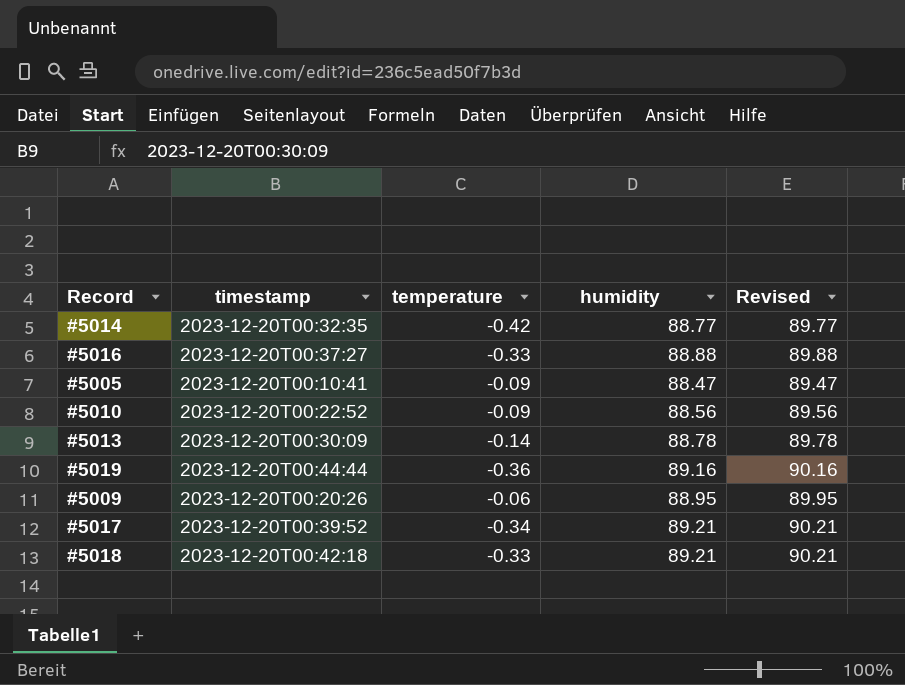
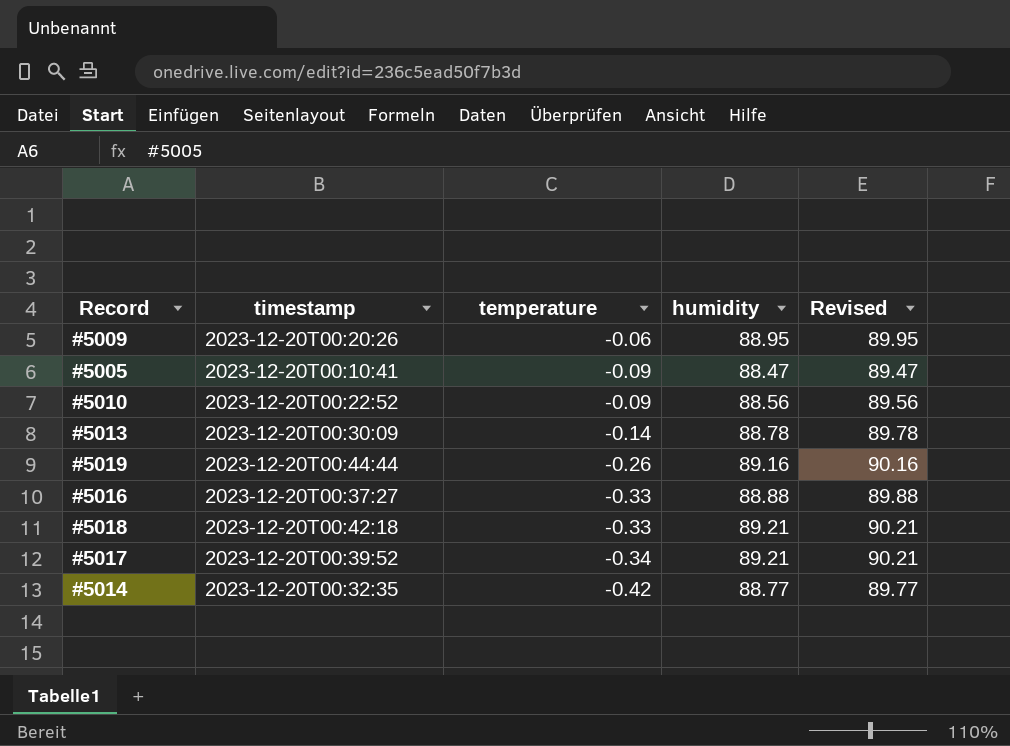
row order: none -> temperature descending
#5019 | temperature: -0.36 -> -0.26

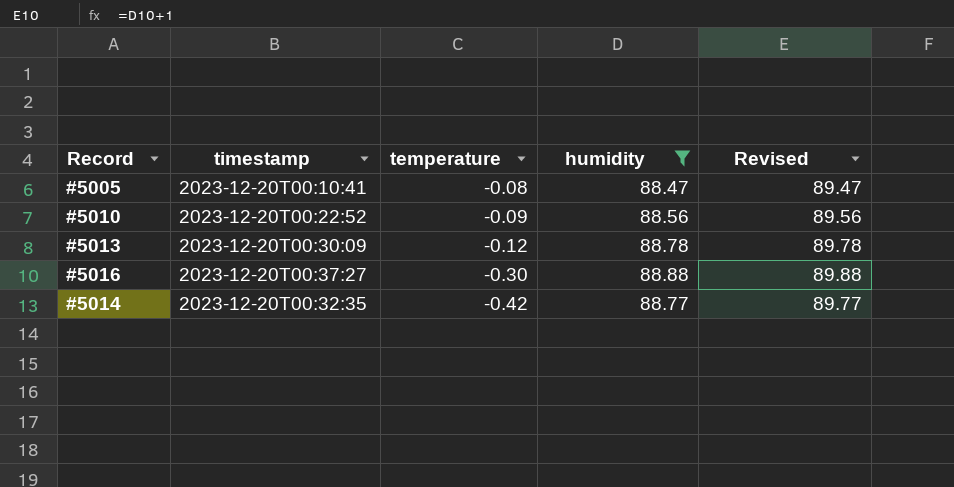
filter: none -> humidity <= 88.88
#5005 | temperature: -0.09 -> -0.08
#5013 | temperature: -0.14 -> -0.12
#5016 | temperature: -0.33 -> -0.30

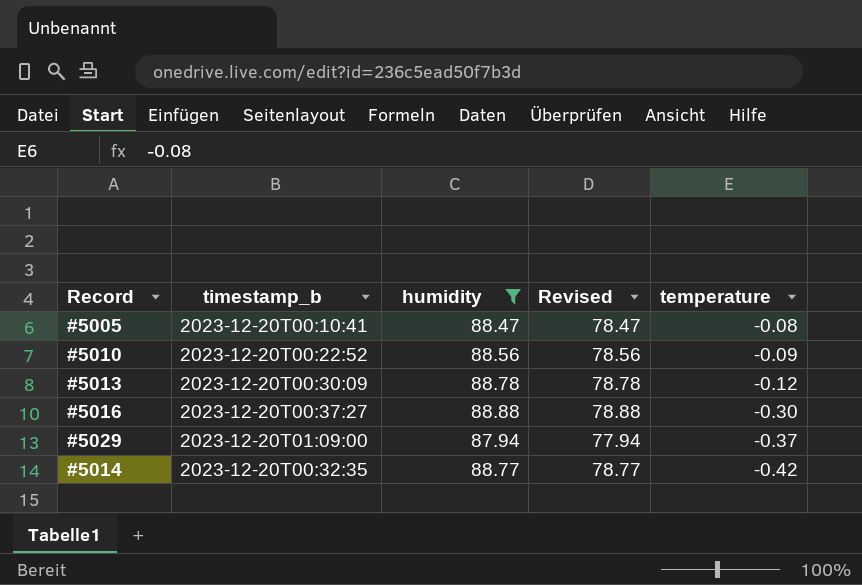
column name: timestamp -> timestamp_b
column Revised | formula: [humidity] + 1 -> [humidity] - 10
column temperature | position: 3 -> 5
row #5029: none -> 2023-12-20T01:09:00 | 87.94 | 77.94 | -0.37

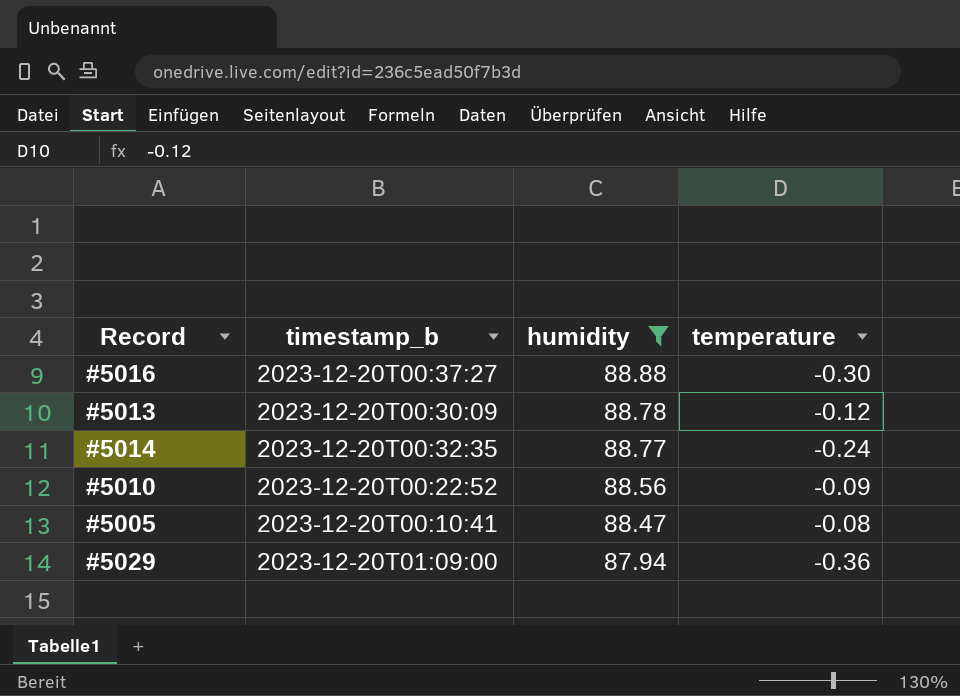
row order: temperature descending -> humidity descending
column Revised | formula: [humidity] - 10 -> none
#5014 | temperature: -0.42 -> -0.24
#5029 | temperature: -0.37 -> -0.36

